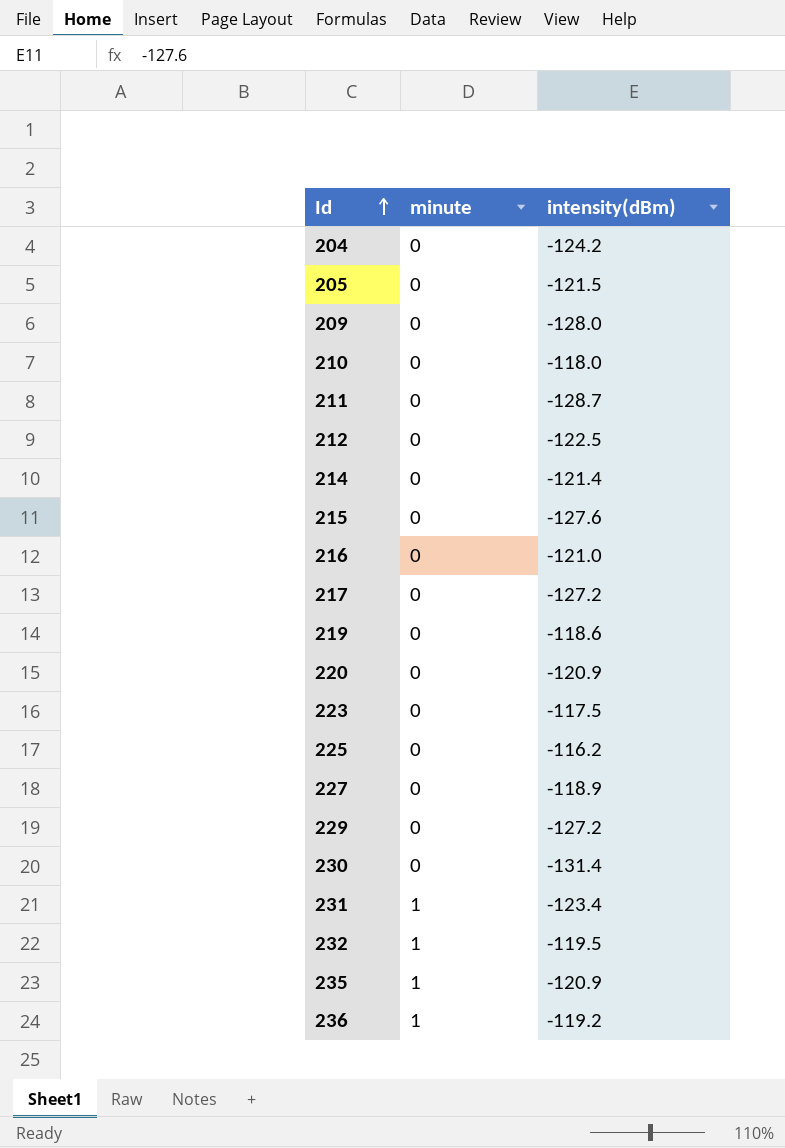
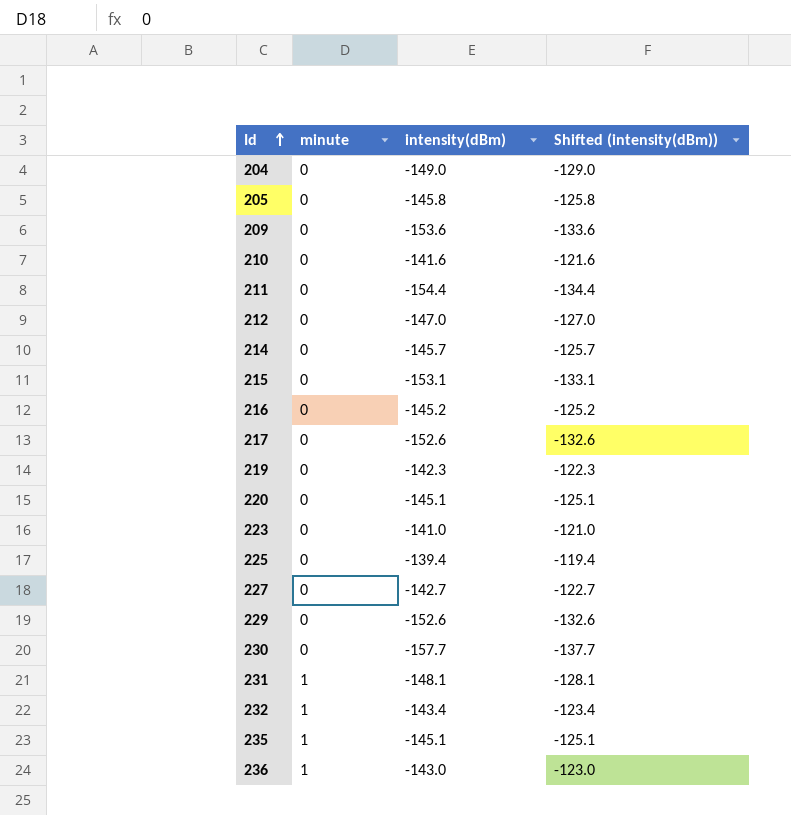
column Shifted (intensity(dBm)) | formula: none -> [intensity(dBm)] + 20
204 | intensity(dBm): -124.2 -> -149.0
205 | intensity(dBm): -121.5 -> -145.8
209 | intensity(dBm): -128.0 -> -153.6
210 | intensity(dBm): -118.0 -> -141.6
211 | intensity(dBm): -128.7 -> -154.4
212 | intensity(dBm): -122.5 -> -147.0
214 | intensity(dBm): -121.4 -> -145.7
215 | intensity(dBm): -127.6 -> -153.1
216 | intensity(dBm): -121.0 -> -145.2
217 | intensity(dBm): -127.2 -> -152.6
219 | intensity(dBm): -118.6 -> -142.3
220 | intensity(dBm): -120.9 -> -145.1
223 | intensity(dBm): -117.5 -> -141.0
225 | intensity(dBm): -116.2 -> -139.4
227 | intensity(dBm): -118.9 -> -142.7
229 | intensity(dBm): -127.2 -> -152.6
230 | intensity(dBm): -131.4 -> -157.7
231 | intensity(dBm): -123.4 -> -148.1
232 | intensity(dBm): -119.5 -> -143.4
235 | intensity(dBm): -120.9 -> -145.1
236 | intensity(dBm): -119.2 -> -143.0

